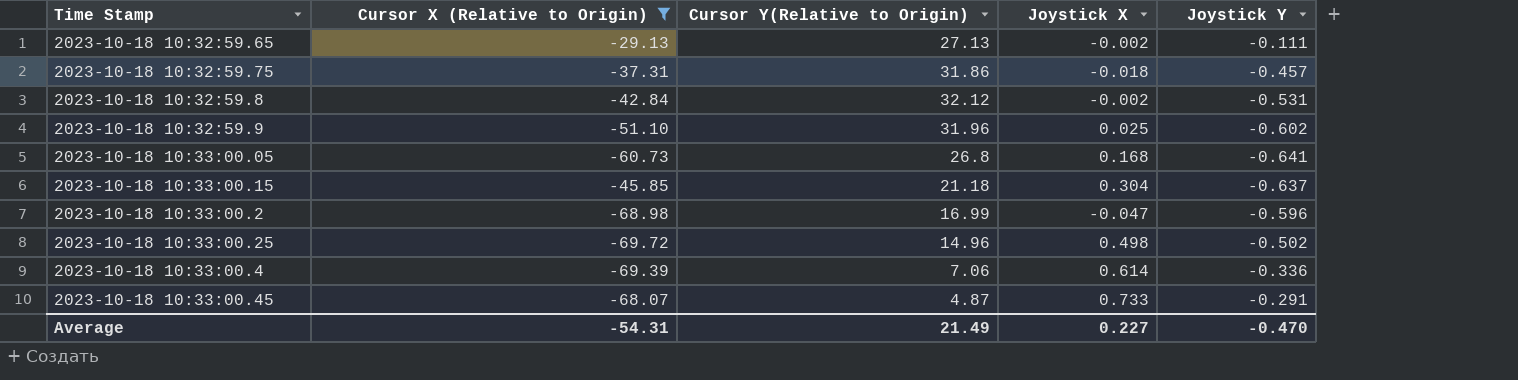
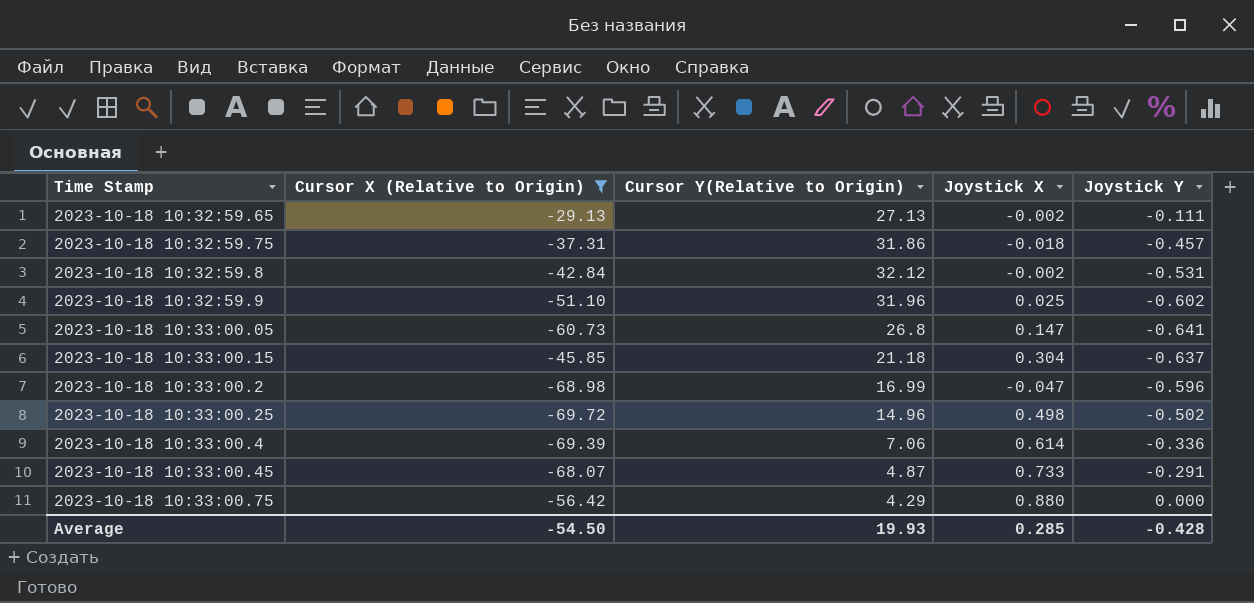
2023-10-18 10:33:00.05 | Joystick X: 0.168 -> 0.147
row 2023-10-18 10:33:00.75: none -> -56.42 | 4.29 | 0.880 | 0.000
Average | Cursor X (Relative to Origin): -54.31 -> -54.50
Average | Cursor Y(Relative to Origin): 21.49 -> 19.93
Average | Joystick X: 0.227 -> 0.285
Average | Joystick Y: -0.470 -> -0.428

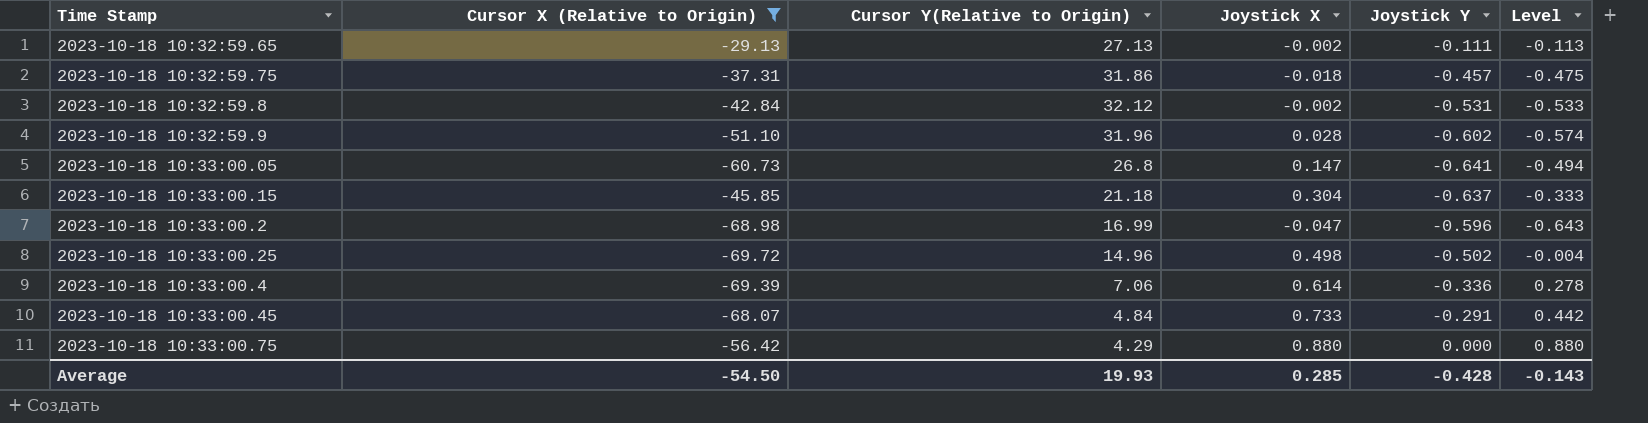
column Level | formula: none -> [Joystick X] + [Joystick Y]
2023-10-18 10:32:59.9 | Joystick X: 0.025 -> 0.028
2023-10-18 10:33:00.45 | Cursor Y(Relative to Origin): 4.87 -> 4.84

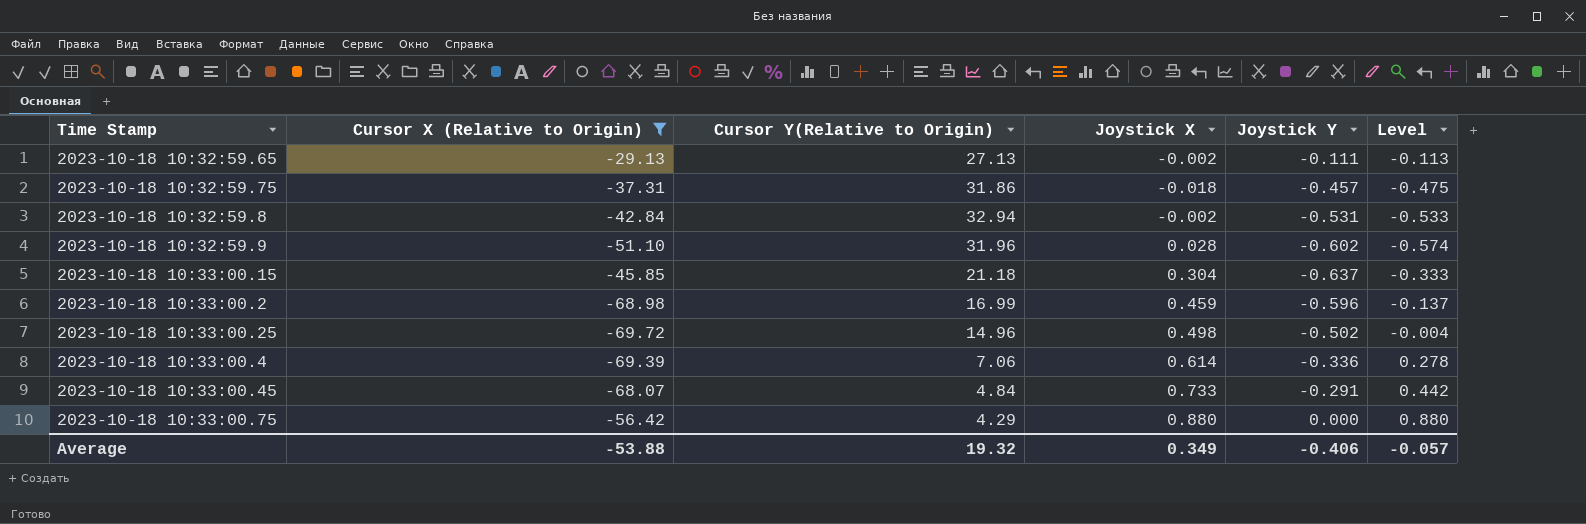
row 2023-10-18 10:33:00.05: -60.73 | 26.8 | 0.147 | -0.641 | -0.494 -> none
2023-10-18 10:32:59.8 | Cursor Y(Relative to Origin): 32.12 -> 32.94
2023-10-18 10:33:00.2 | Joystick X: -0.047 -> 0.459
2023-10-18 10:33:00.2 | Level: -0.643 -> -0.137
Average | Cursor X (Relative to Origin): -54.50 -> -53.88
Average | Cursor Y(Relative to Origin): 19.93 -> 19.32
Average | Joystick X: 0.285 -> 0.349
Average | Joystick Y: -0.428 -> -0.406
Average | Level: -0.143 -> -0.057

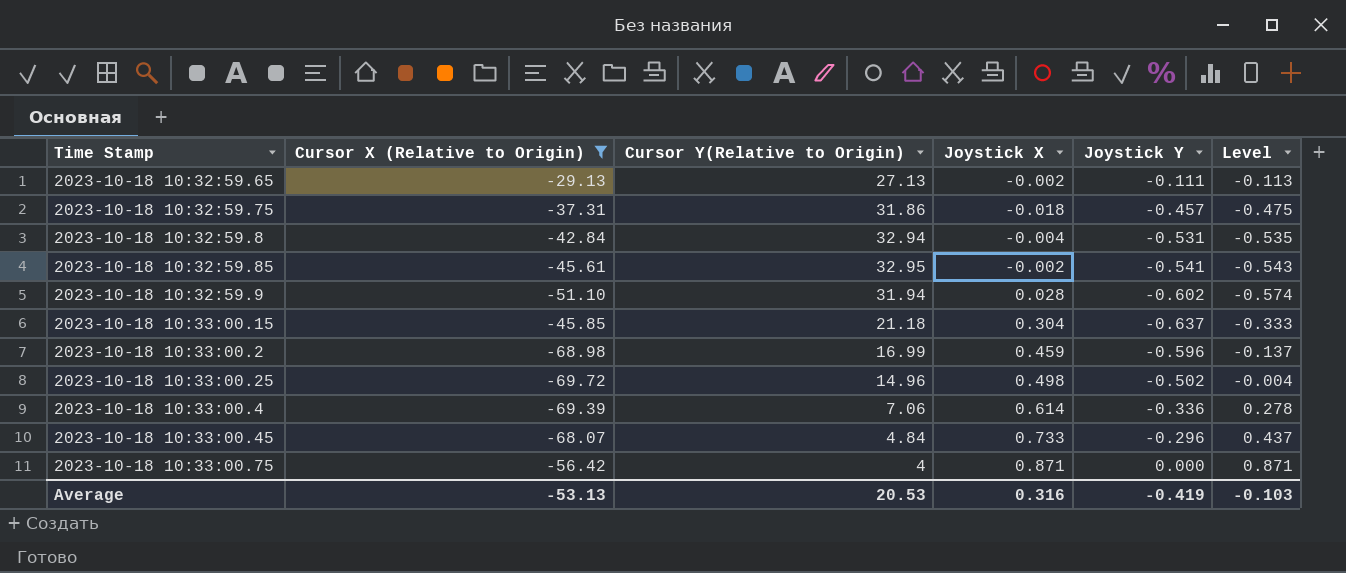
2023-10-18 10:32:59.8 | Joystick X: -0.002 -> -0.004
2023-10-18 10:32:59.8 | Level: -0.533 -> -0.535
row 2023-10-18 10:32:59.85: none -> -45.61 | 32.95 | -0.002 | -0.541 | -0.543
2023-10-18 10:32:59.9 | Cursor Y(Relative to Origin): 31.96 -> 31.94
2023-10-18 10:33:00.45 | Joystick Y: -0.291 -> -0.296
2023-10-18 10:33:00.45 | Level: 0.442 -> 0.437
2023-10-18 10:33:00.75 | Cursor Y(Relative to Origin): 4.29 -> 4
2023-10-18 10:33:00.75 | Joystick X: 0.880 -> 0.871
2023-10-18 10:33:00.75 | Level: 0.880 -> 0.871
Average | Cursor X (Relative to Origin): -53.88 -> -53.13
Average | Cursor Y(Relative to Origin): 19.32 -> 20.53
Average | Joystick X: 0.349 -> 0.316
Average | Joystick Y: -0.406 -> -0.419
Average | Level: -0.057 -> -0.103

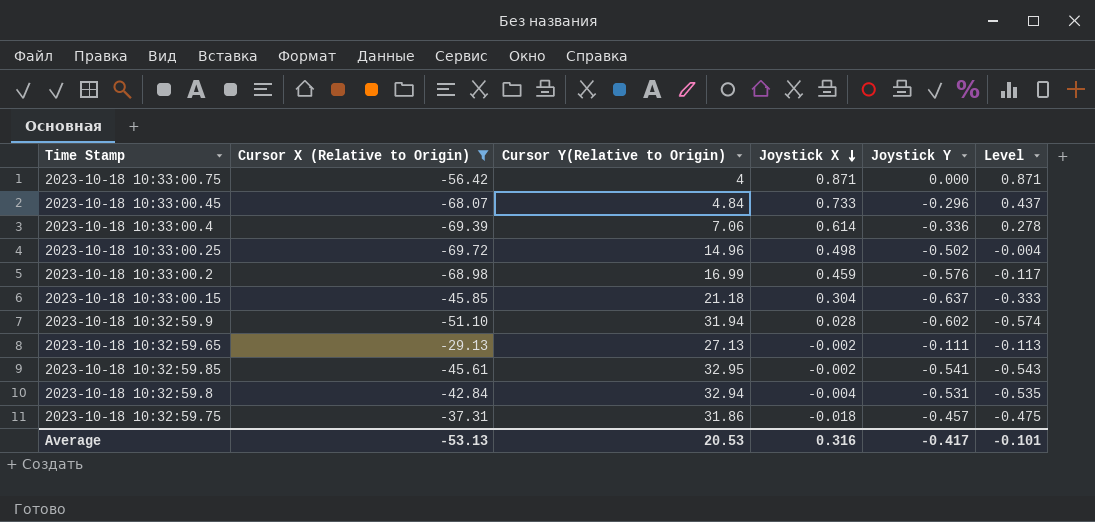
row order: none -> Joystick X descending
2023-10-18 10:33:00.2 | Joystick Y: -0.596 -> -0.576
2023-10-18 10:33:00.2 | Level: -0.137 -> -0.117
Average | Joystick Y: -0.419 -> -0.417
Average | Level: -0.103 -> -0.101

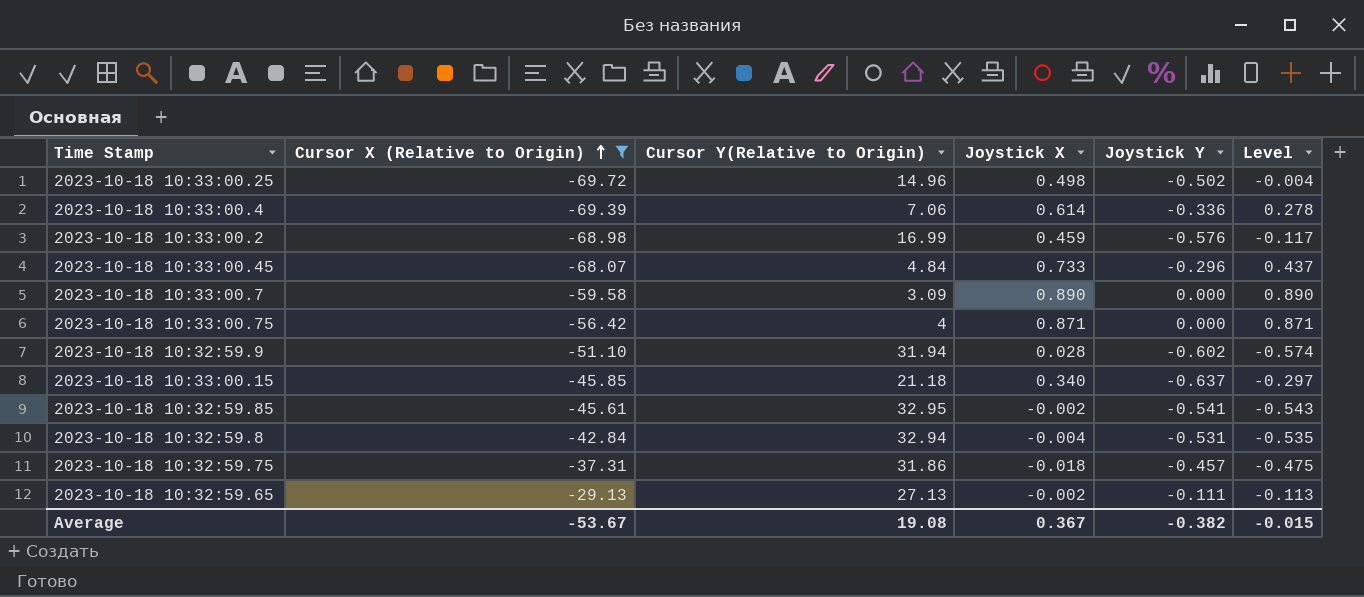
row order: Joystick X descending -> Cursor X (Relative to Origin) ascending
row 2023-10-18 10:33:00.7: none -> -59.58 | 3.09 | 0.890 | 0.000 | 0.890
2023-10-18 10:33:00.15 | Joystick X: 0.304 -> 0.340
2023-10-18 10:33:00.15 | Level: -0.333 -> -0.297
Average | Cursor X (Relative to Origin): -53.13 -> -53.67
Average | Cursor Y(Relative to Origin): 20.53 -> 19.08
Average | Joystick X: 0.316 -> 0.367
Average | Joystick Y: -0.417 -> -0.382
Average | Level: -0.101 -> -0.015

